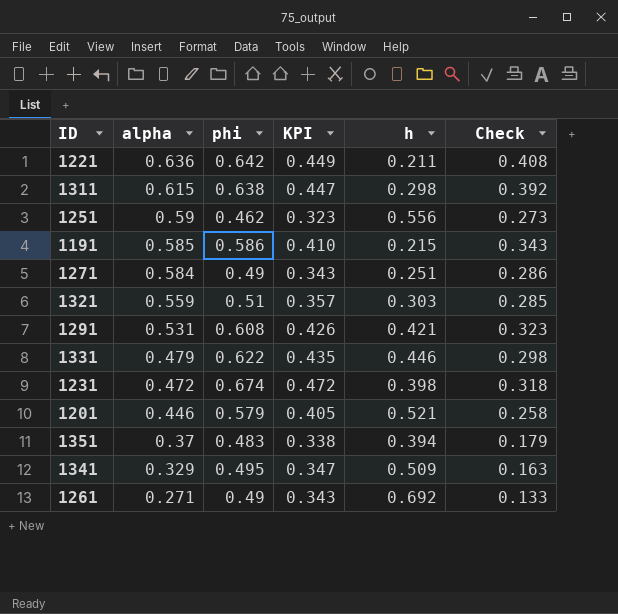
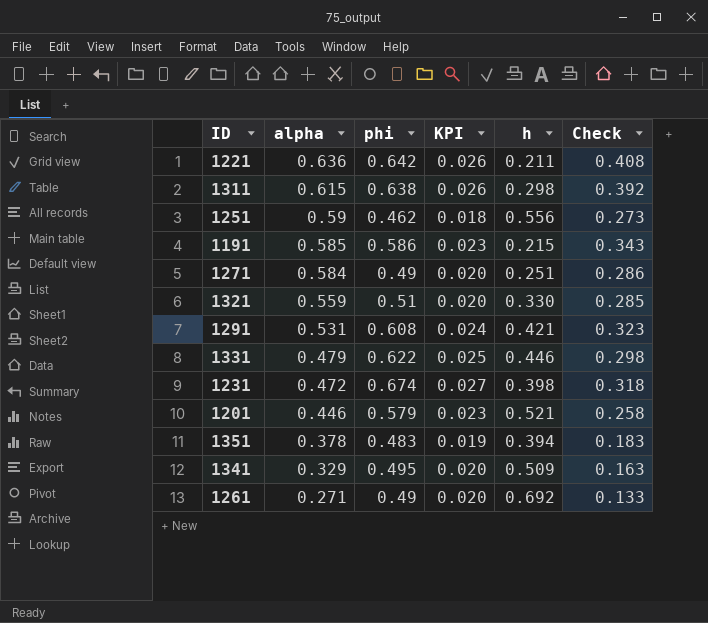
column KPI | formula: [phi] * 0.7 -> [phi] * 0.04
1321 | h: 0.303 -> 0.330
1351 | alpha: 0.37 -> 0.378
1351 | Check: 0.179 -> 0.183

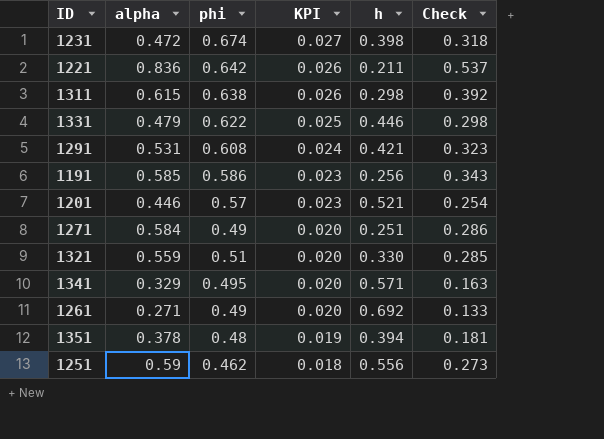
row order: alpha descending -> KPI descending
1221 | alpha: 0.636 -> 0.836
1221 | Check: 0.408 -> 0.537
1191 | h: 0.215 -> 0.256
1201 | phi: 0.579 -> 0.57
1201 | Check: 0.258 -> 0.254
1341 | h: 0.509 -> 0.571
1351 | phi: 0.483 -> 0.48
1351 | Check: 0.183 -> 0.181

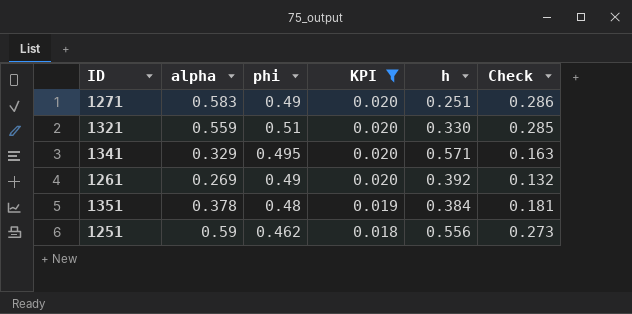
filter: none -> KPI <= 0.020
1271 | alpha: 0.584 -> 0.583
1261 | alpha: 0.271 -> 0.269
1261 | h: 0.692 -> 0.392
1261 | Check: 0.133 -> 0.132
1351 | h: 0.394 -> 0.384

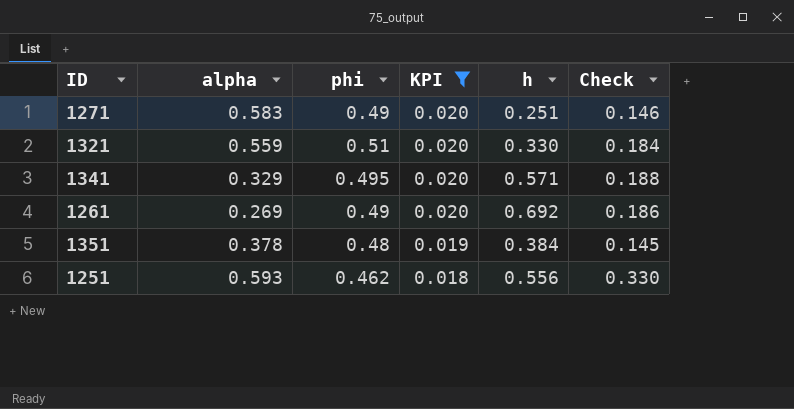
column Check | formula: [alpha] * [phi] -> [alpha] * [h]
1261 | h: 0.392 -> 0.692
1251 | alpha: 0.59 -> 0.593

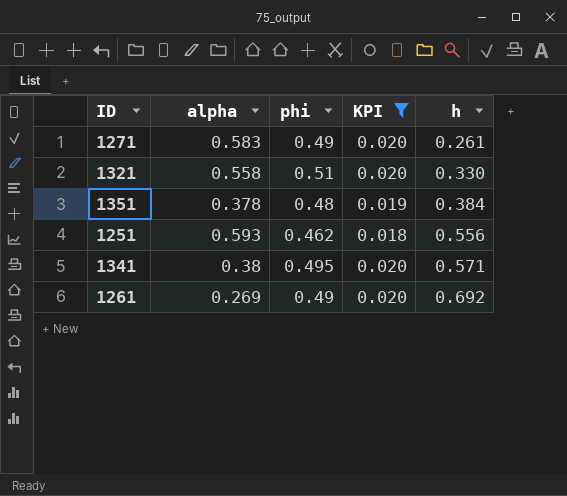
row order: KPI descending -> h ascending
column Check | formula: [alpha] * [h] -> none
1271 | h: 0.251 -> 0.261
1321 | alpha: 0.559 -> 0.558
1341 | alpha: 0.329 -> 0.38

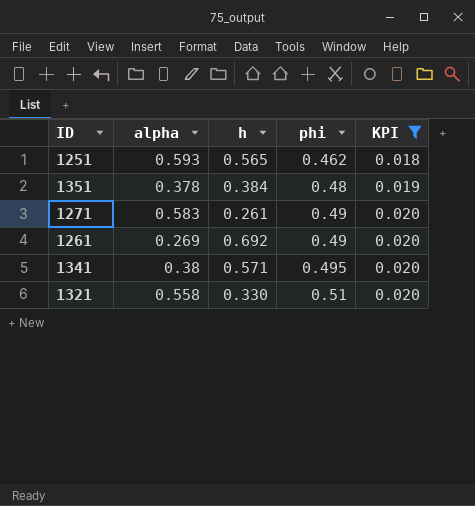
row order: h ascending -> phi ascending
column h | position: 5 -> 3
1251 | h: 0.556 -> 0.565

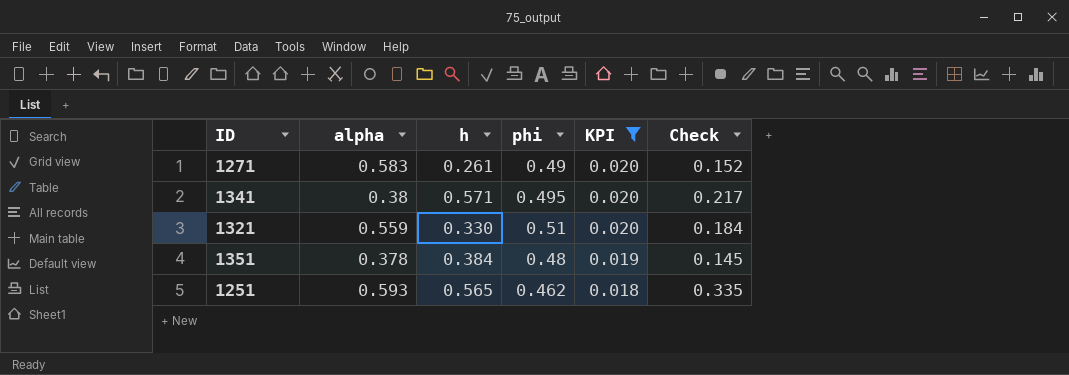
row order: phi ascending -> KPI descending
column Check | formula: none -> [alpha] * [h]
row 1261: 0.269 | 0.692 | 0.49 | 0.020 -> none
1321 | alpha: 0.558 -> 0.559

